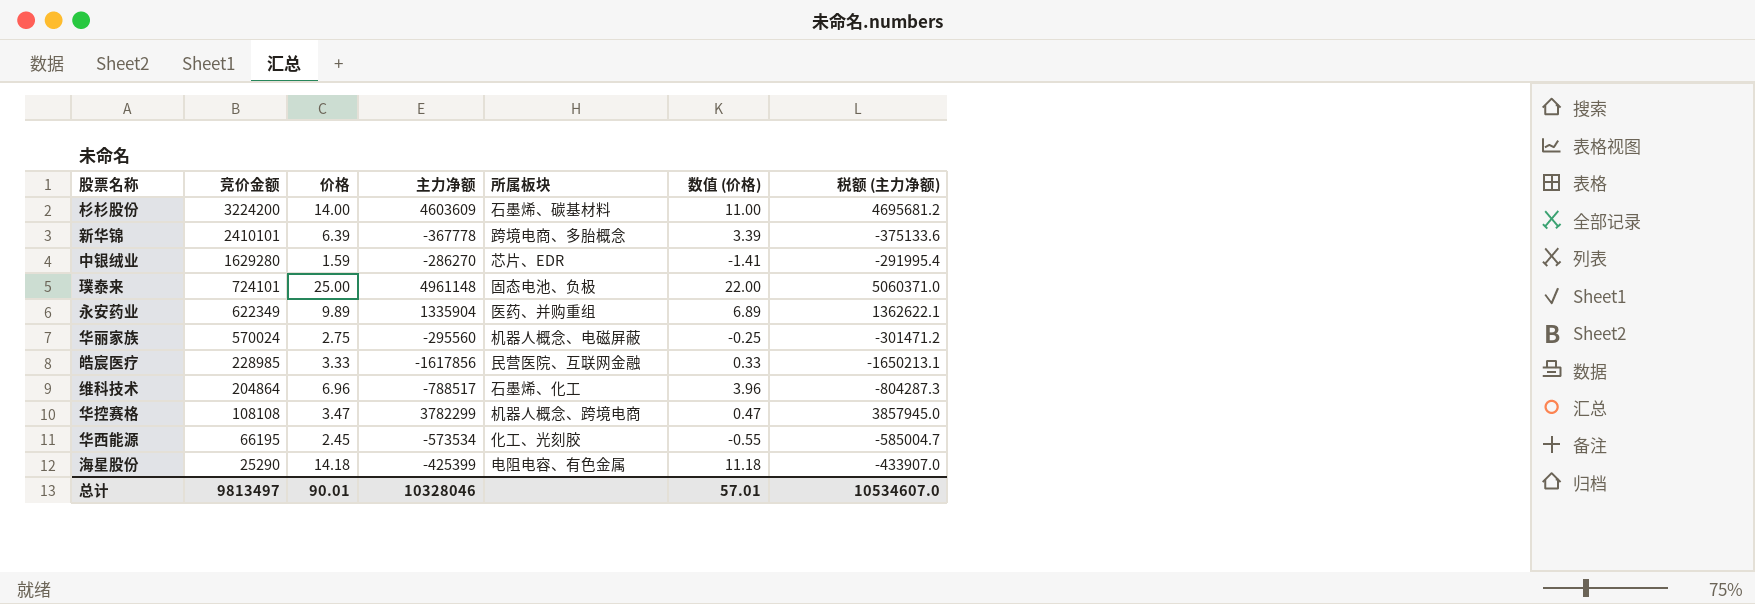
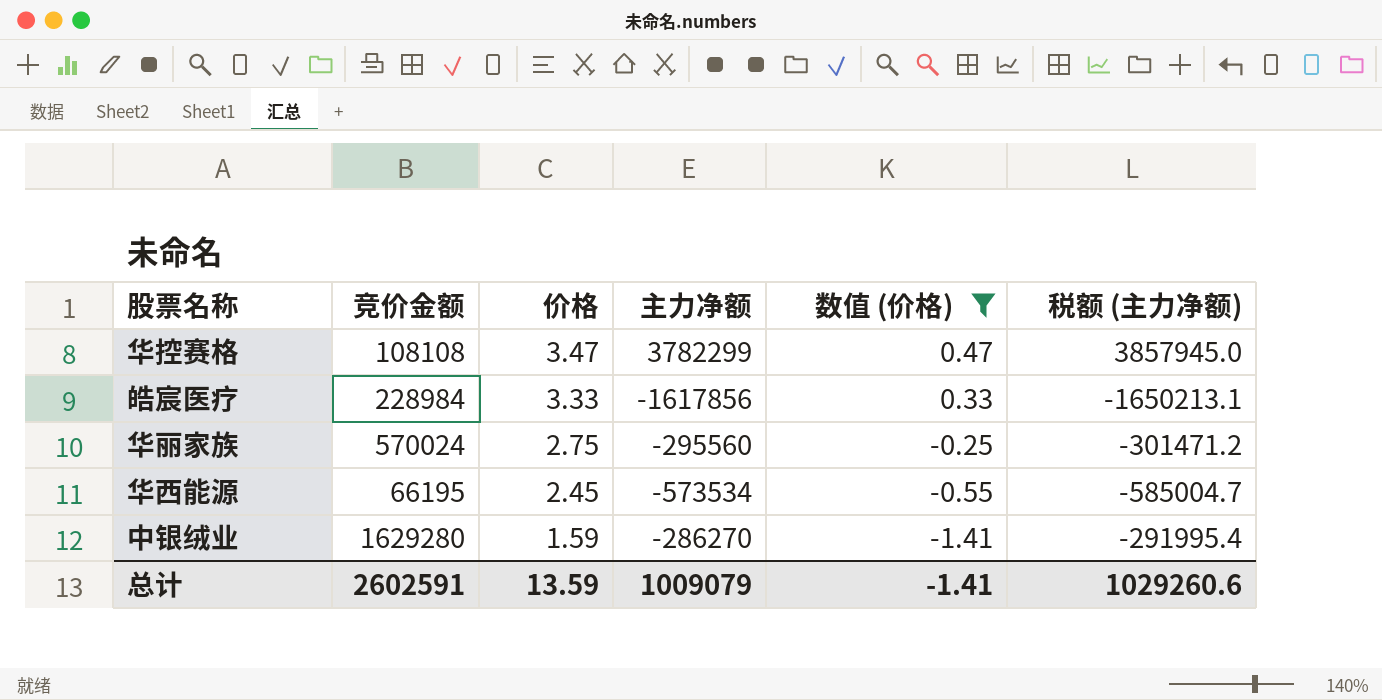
filter: none -> 数值 (价格) <= 0.47
row order: 竞价金额 descending -> 价格 descending
column 所属板块 | position: 5 -> none
皓宸医疗 | 竞价金额: 228985 -> 228984
总计 | 竞价金额: 9813497 -> 2602591
总计 | 价格: 90.01 -> 13.59
总计 | 主力净额: 10328046 -> 1009079
总计 | 数值 (价格): 57.01 -> -1.41
总计 | 税额 (主力净额): 10534607.0 -> 1029260.6

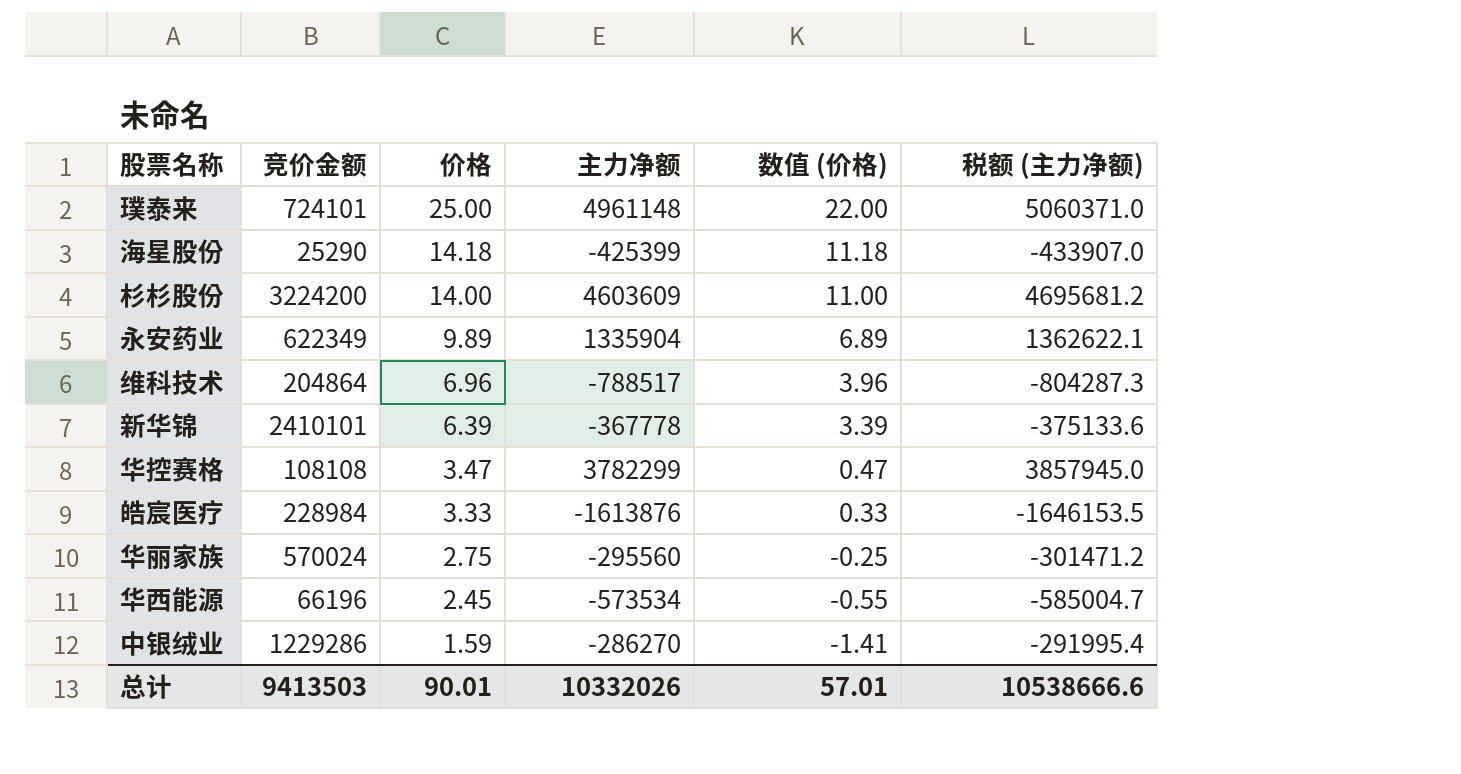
filter: 数值 (价格) <= 0.47 -> none
皓宸医疗 | 主力净额: -1617856 -> -1613876
皓宸医疗 | 税额 (主力净额): -1650213.1 -> -1646153.5
华西能源 | 竞价金额: 66195 -> 66196
中银绒业 | 竞价金额: 1629280 -> 1229286
总计 | 竞价金额: 2602591 -> 9413503
总计 | 价格: 13.59 -> 90.01
总计 | 主力净额: 1009079 -> 10332026
总计 | 数值 (价格): -1.41 -> 57.01
总计 | 税额 (主力净额): 1029260.6 -> 10538666.6

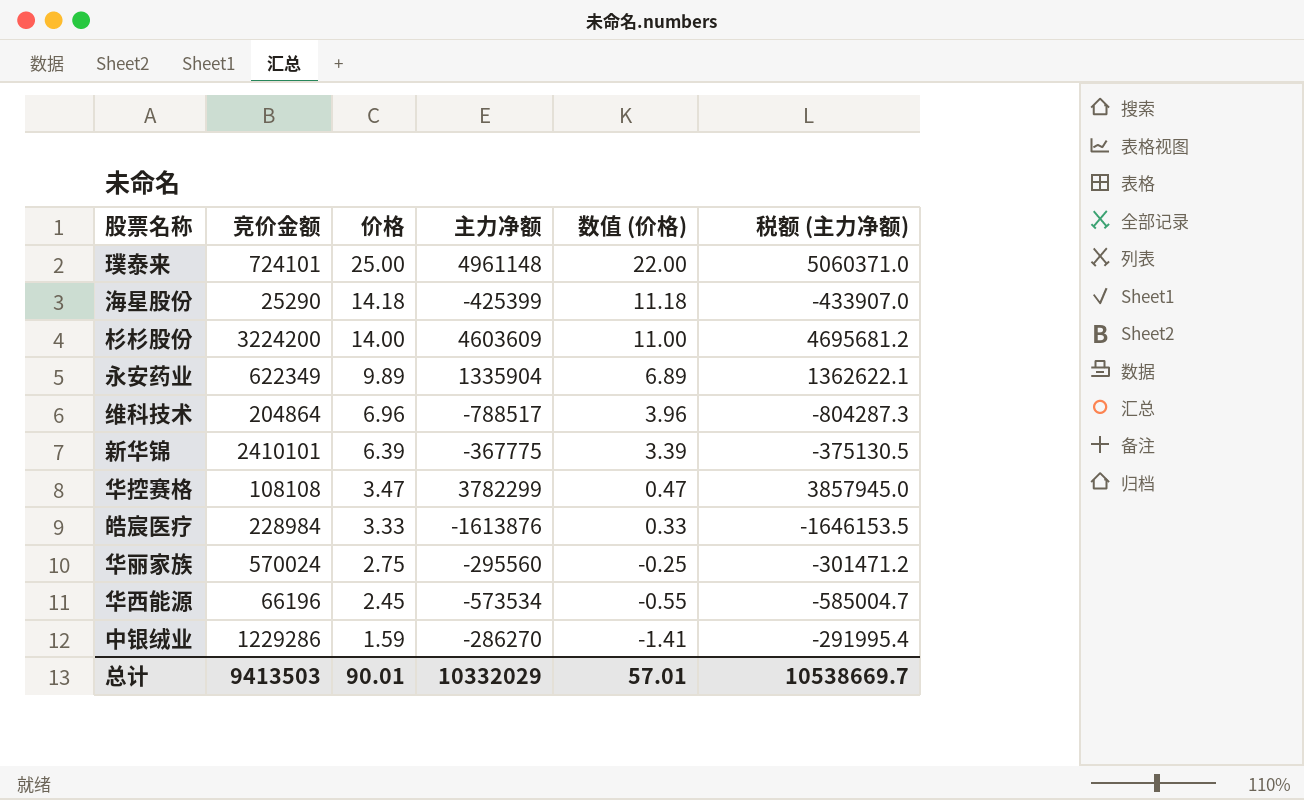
新华锦 | 主力净额: -367778 -> -367775
新华锦 | 税额 (主力净额): -375133.6 -> -375130.5
总计 | 主力净额: 10332026 -> 10332029
总计 | 税额 (主力净额): 10538666.6 -> 10538669.7

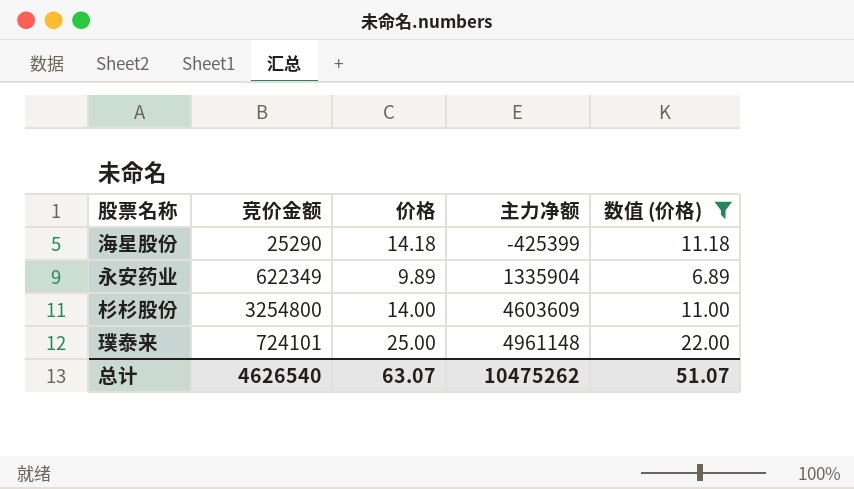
filter: none -> 数值 (价格) >= 6.89
row order: 价格 descending -> 主力净额 ascending
column 税额 (主力净额) | formula: [主力净额] * 1.02 -> none
杉杉股份 | 竞价金额: 3224200 -> 3254800
总计 | 竞价金额: 9413503 -> 4626540
总计 | 价格: 90.01 -> 63.07
总计 | 主力净额: 10332029 -> 10475262
总计 | 数值 (价格): 57.01 -> 51.07

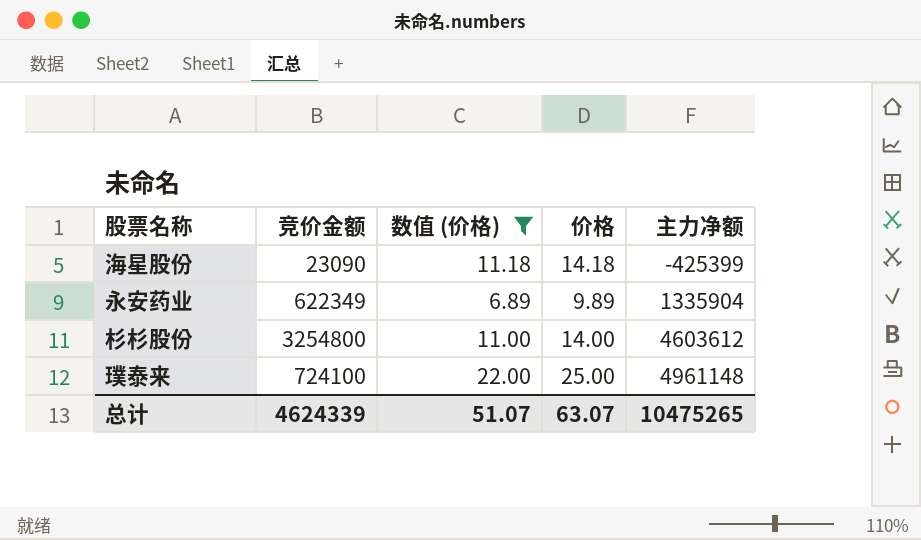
column 数值 (价格) | position: 5 -> 3
海星股份 | 竞价金额: 25290 -> 23090
杉杉股份 | 主力净额: 4603609 -> 4603612
璞泰来 | 竞价金额: 724101 -> 724100
总计 | 竞价金额: 4626540 -> 4624339
总计 | 主力净额: 10475262 -> 10475265

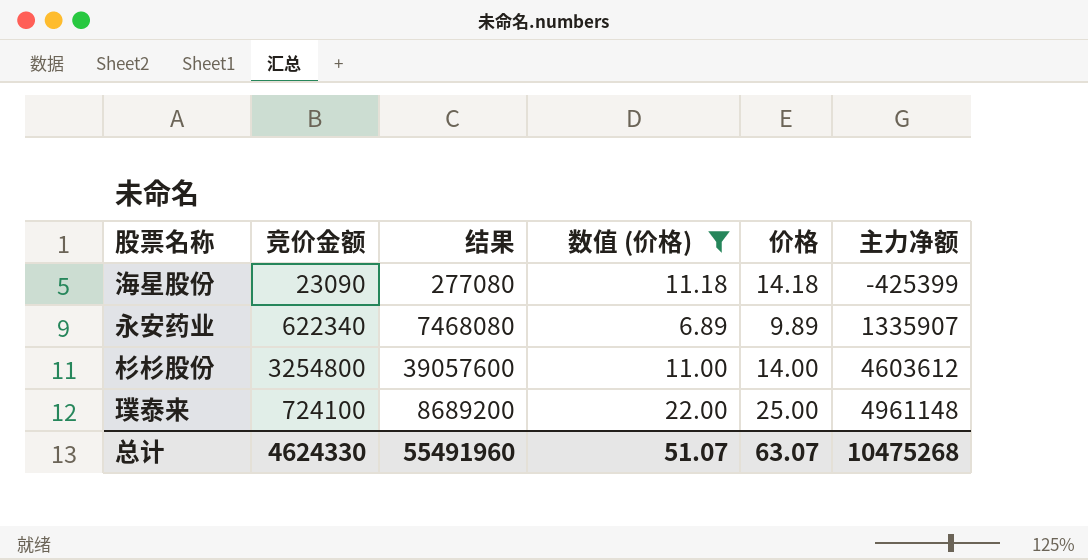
column 结果 | formula: none -> [竞价金额] * 12
永安药业 | 竞价金额: 622349 -> 622340
永安药业 | 主力净额: 1335904 -> 1335907
总计 | 竞价金额: 4624339 -> 4624330
总计 | 主力净额: 10475265 -> 10475268

